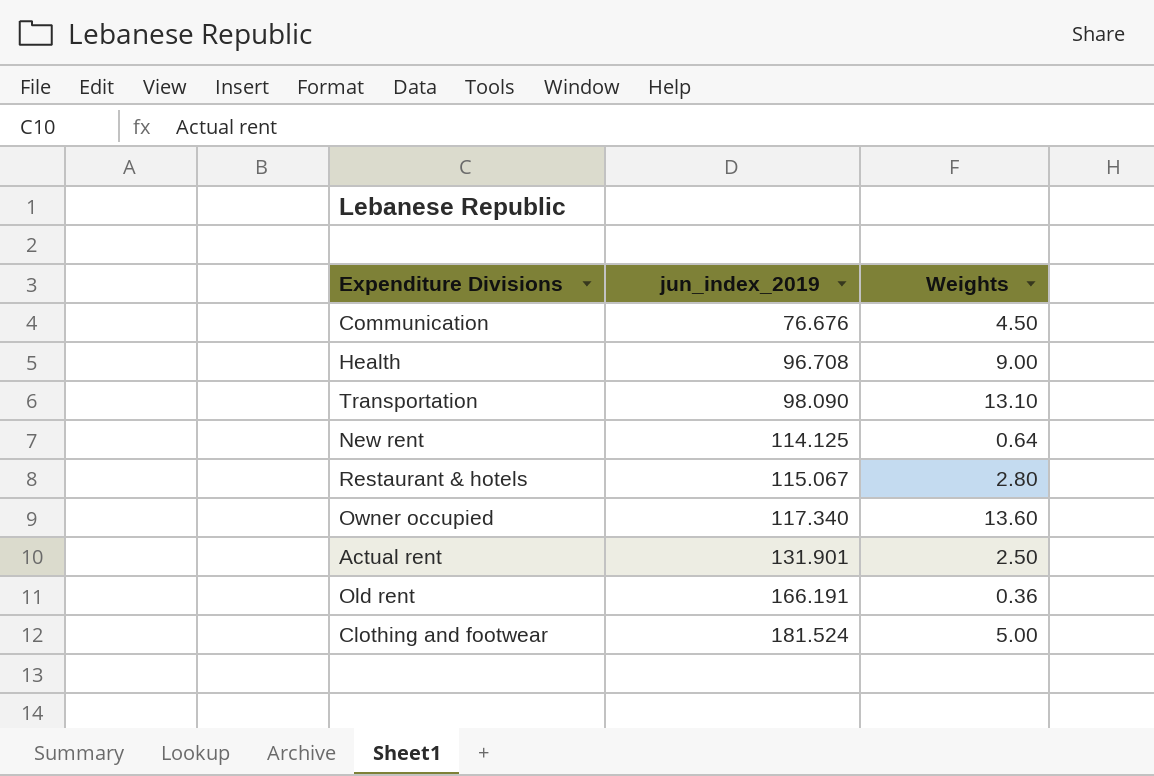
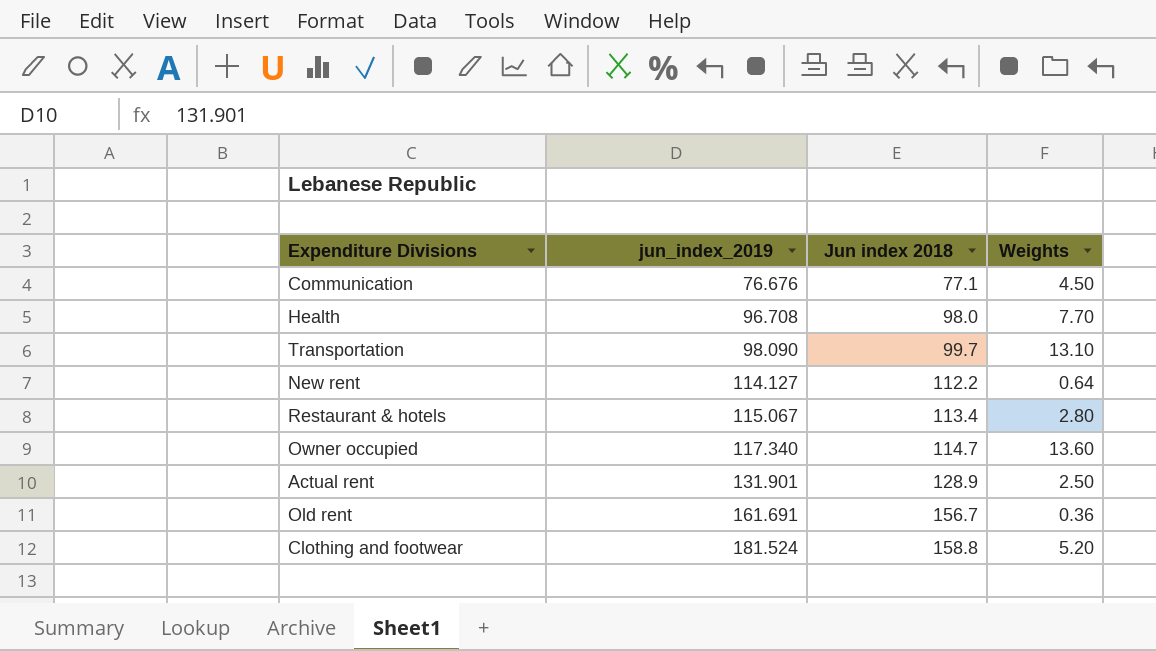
column Jun index 2018 | position: none -> 3
Health | Weights: 9.00 -> 7.70
New rent | jun_index_2019: 114.125 -> 114.127
Old rent | jun_index_2019: 166.191 -> 161.691
Clothing and footwear | Weights: 5.00 -> 5.20

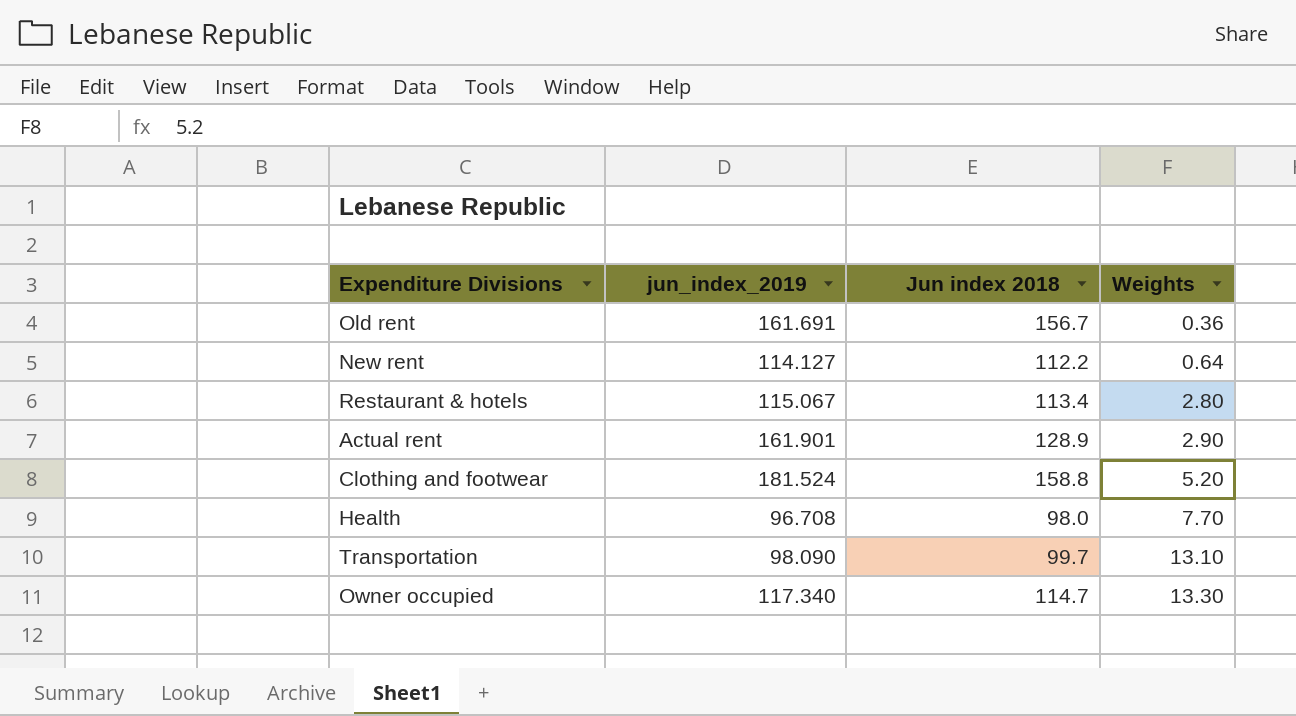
row order: jun_index_2019 ascending -> Weights ascending
row Communication: 76.676 | 77.1 | 4.50 -> none
Actual rent | jun_index_2019: 131.901 -> 161.901
Actual rent | Weights: 2.50 -> 2.90
Owner occupied | Weights: 13.60 -> 13.30

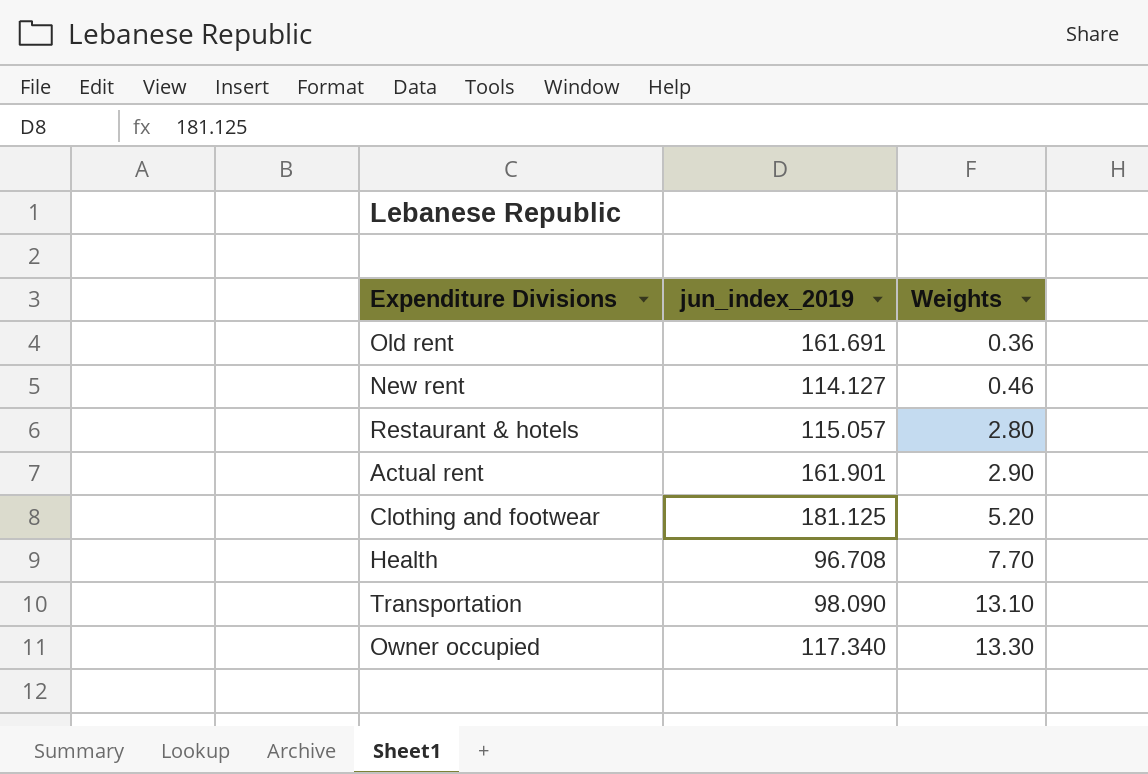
column Jun index 2018 | position: 3 -> none
New rent | Weights: 0.64 -> 0.46
Restaurant & hotels | jun_index_2019: 115.067 -> 115.057
Clothing and footwear | jun_index_2019: 181.524 -> 181.125

